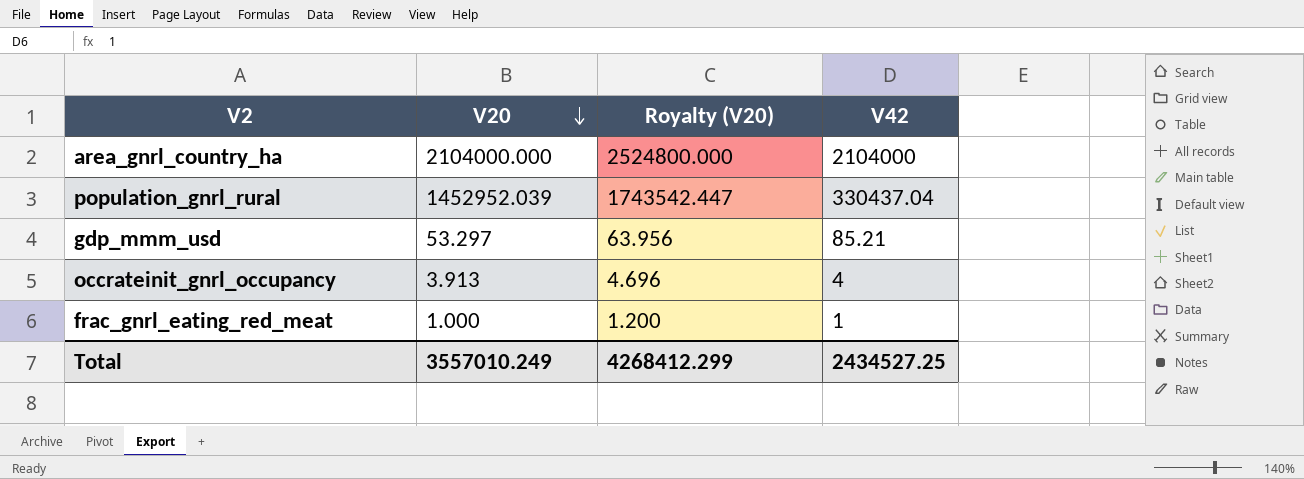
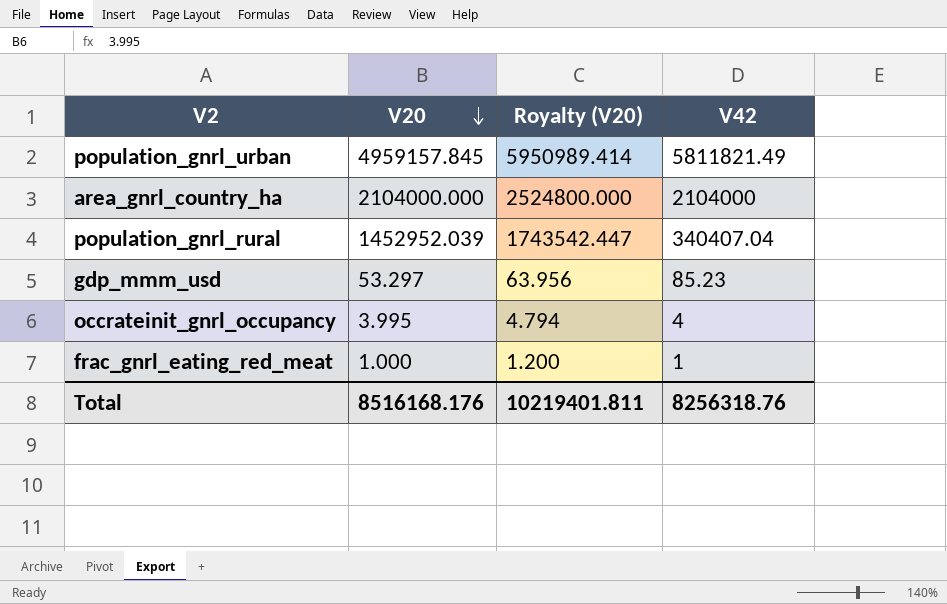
row population_gnrl_urban: none -> 4959157.845 | 5950989.414 | 5811821.49
population_gnrl_rural | V42: 330437.04 -> 340407.04
gdp_mmm_usd | V42: 85.21 -> 85.23
occrateinit_gnrl_occupancy | V20: 3.913 -> 3.995
occrateinit_gnrl_occupancy | Royalty (V20): 4.696 -> 4.794
Total | V20: 3557010.249 -> 8516168.176
Total | Royalty (V20): 4268412.299 -> 10219401.811
Total | V42: 2434527.25 -> 8256318.76

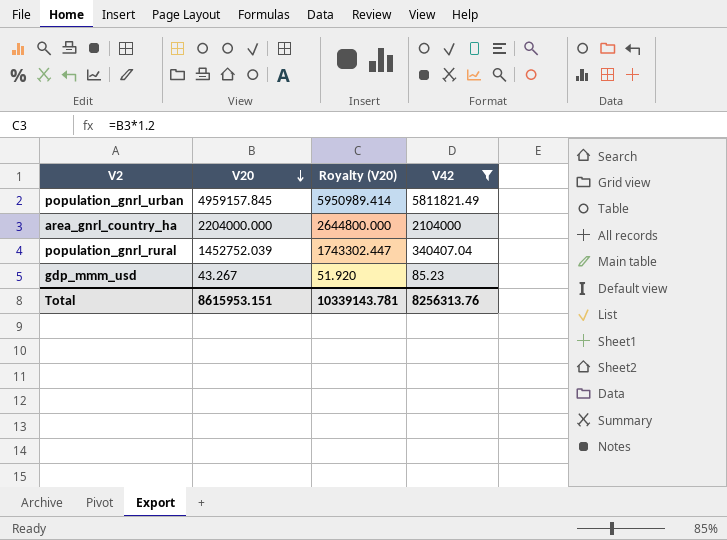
filter: none -> V42 >= 85.23
area_gnrl_country_ha | V20: 2104000.000 -> 2204000.000
area_gnrl_country_ha | Royalty (V20): 2524800.000 -> 2644800.000
population_gnrl_rural | V20: 1452952.039 -> 1452752.039
population_gnrl_rural | Royalty (V20): 1743542.447 -> 1743302.447
gdp_mmm_usd | V20: 53.297 -> 43.267
gdp_mmm_usd | Royalty (V20): 63.956 -> 51.920
Total | V20: 8516168.176 -> 8615953.151
Total | Royalty (V20): 10219401.811 -> 10339143.781
Total | V42: 8256318.76 -> 8256313.76

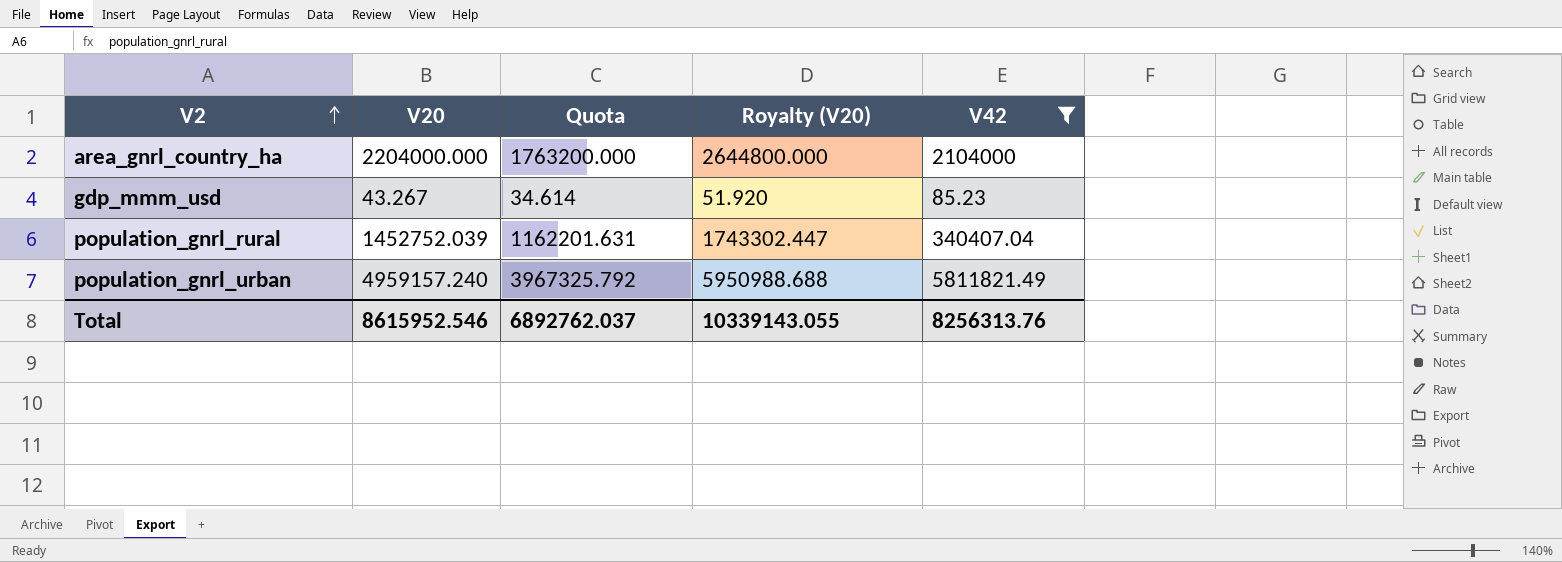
row order: V20 descending -> V2 ascending
column Quota | formula: none -> [V20] * 0.8
population_gnrl_urban | V20: 4959157.845 -> 4959157.240
population_gnrl_urban | Royalty (V20): 5950989.414 -> 5950988.688
Total | V20: 8615953.151 -> 8615952.546
Total | Royalty (V20): 10339143.781 -> 10339143.055

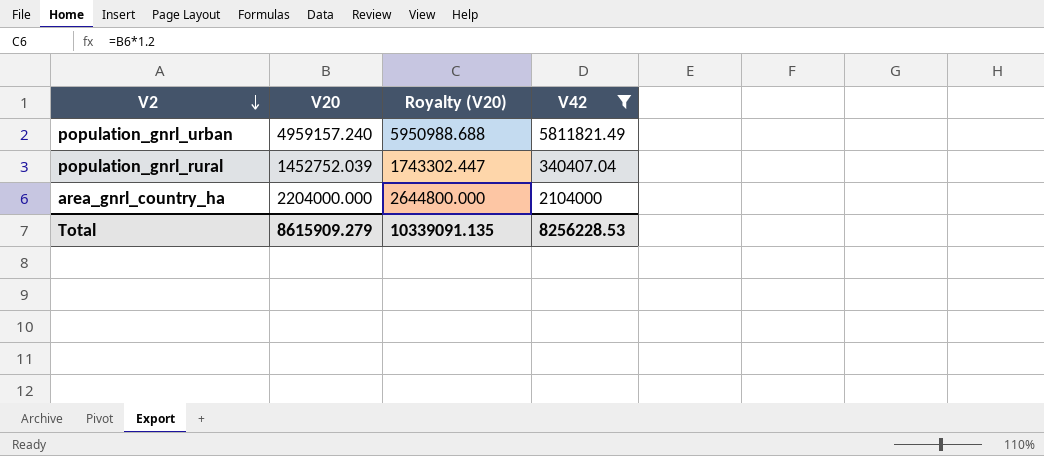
row order: V2 ascending -> V2 descending
column Quota | formula: [V20] * 0.8 -> none
row gdp_mmm_usd: 43.267 | 34.614 | 51.920 | 85.23 -> none
Total | V20: 8615952.546 -> 8615909.279
Total | Royalty (V20): 10339143.055 -> 10339091.135
Total | V42: 8256313.76 -> 8256228.53

